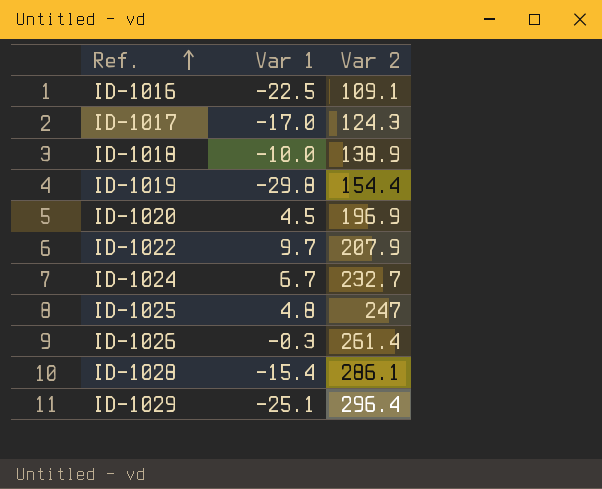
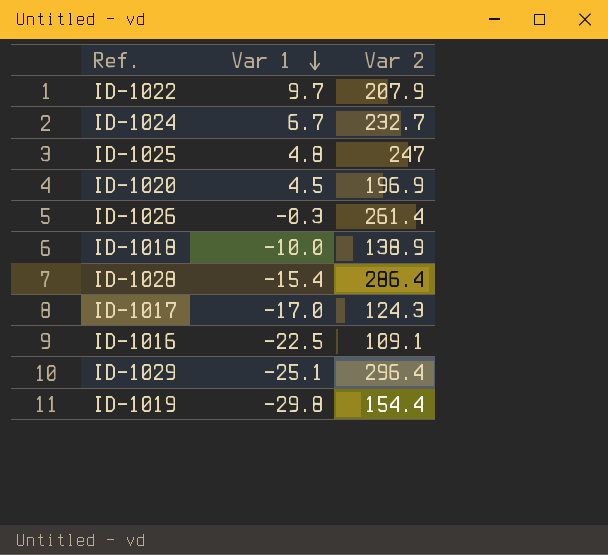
row order: Ref. ascending -> Var 1 descending
ID-1028 | Var 2: 286.1 -> 286.4

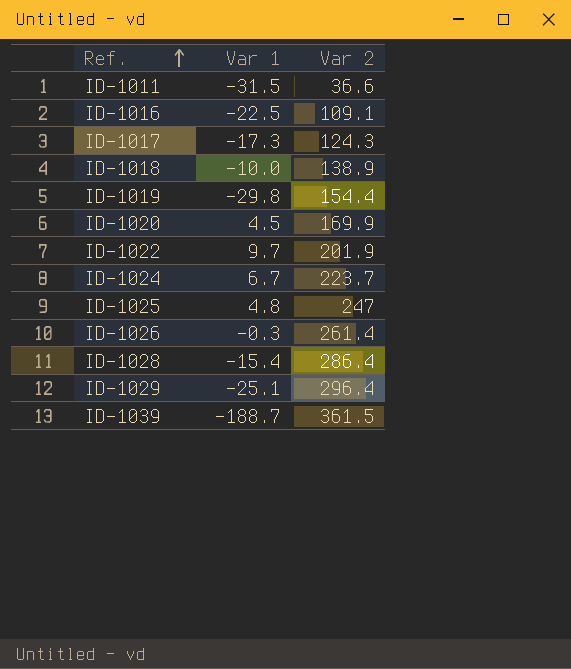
row order: Var 1 descending -> Ref. ascending
row ID-1011: none -> -31.5 | 36.6
ID-1017 | Var 1: -17.0 -> -17.3
ID-1020 | Var 2: 196.9 -> 169.9
ID-1022 | Var 2: 207.9 -> 201.9
ID-1024 | Var 2: 232.7 -> 223.7
row ID-1039: none -> -188.7 | 361.5

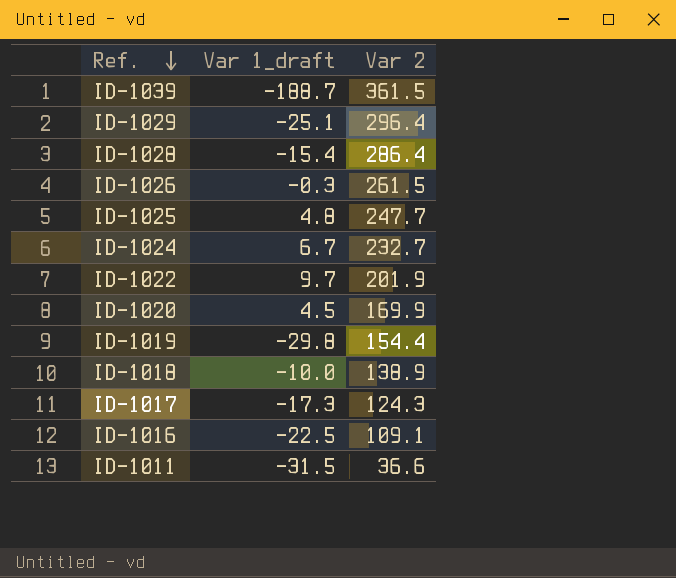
row order: Ref. ascending -> Ref. descending
column name: Var 1 -> Var 1_draft
ID-1026 | Var 2: 261.4 -> 261.5
ID-1025 | Var 2: 247 -> 247.7
ID-1024 | Var 2: 223.7 -> 232.7

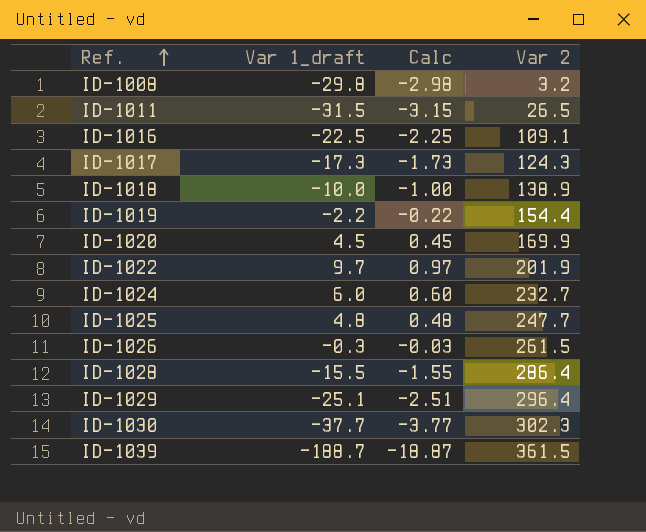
row order: Ref. descending -> Ref. ascending
column Calc | formula: none -> [Var 1_draft] * 0.1
row ID-1008: none -> -29.8 | -2.98 | 3.2
ID-1011 | Var 2: 36.6 -> 26.5
ID-1019 | Var 1_draft: -29.8 -> -2.2
ID-1024 | Var 1_draft: 6.7 -> 6.0
ID-1028 | Var 1_draft: -15.4 -> -15.5
row ID-1030: none -> -37.7 | -3.77 | 302.3

